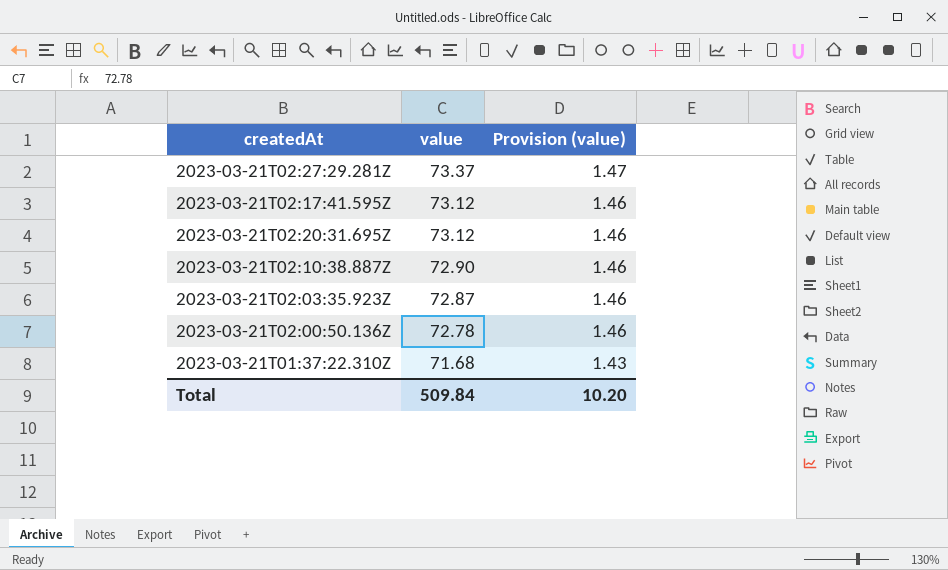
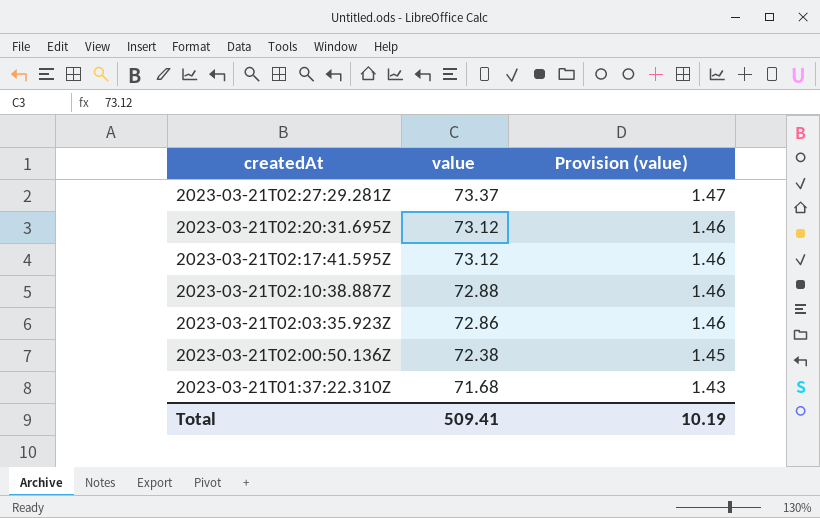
row order: value descending -> createdAt descending
2023-03-21T02:10:38.887Z | value: 72.90 -> 72.88
2023-03-21T02:03:35.923Z | value: 72.87 -> 72.86
2023-03-21T02:00:50.136Z | value: 72.78 -> 72.38
2023-03-21T02:00:50.136Z | Provision (value): 1.46 -> 1.45
Total | value: 509.84 -> 509.41
Total | Provision (value): 10.20 -> 10.19

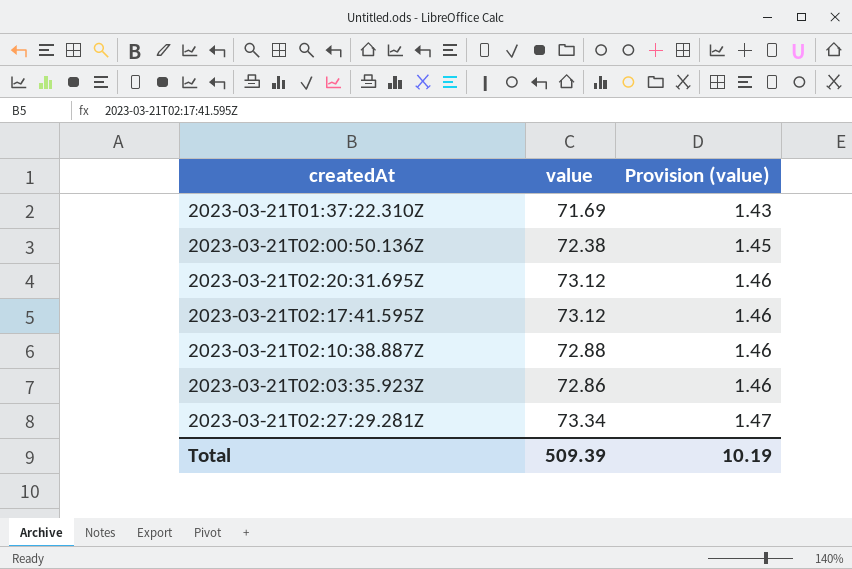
row order: createdAt descending -> Provision (value) ascending
2023-03-21T01:37:22.310Z | value: 71.68 -> 71.69
2023-03-21T02:27:29.281Z | value: 73.37 -> 73.34
Total | value: 509.41 -> 509.39

